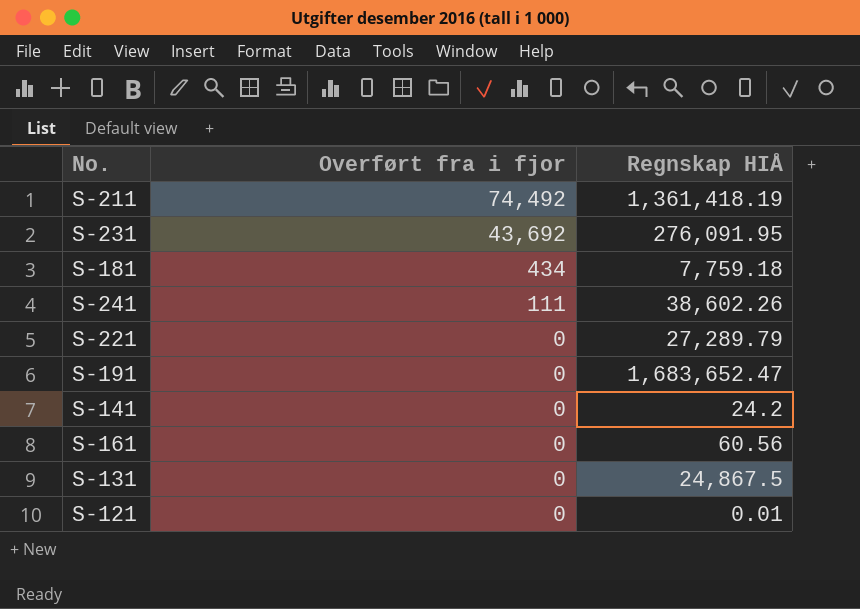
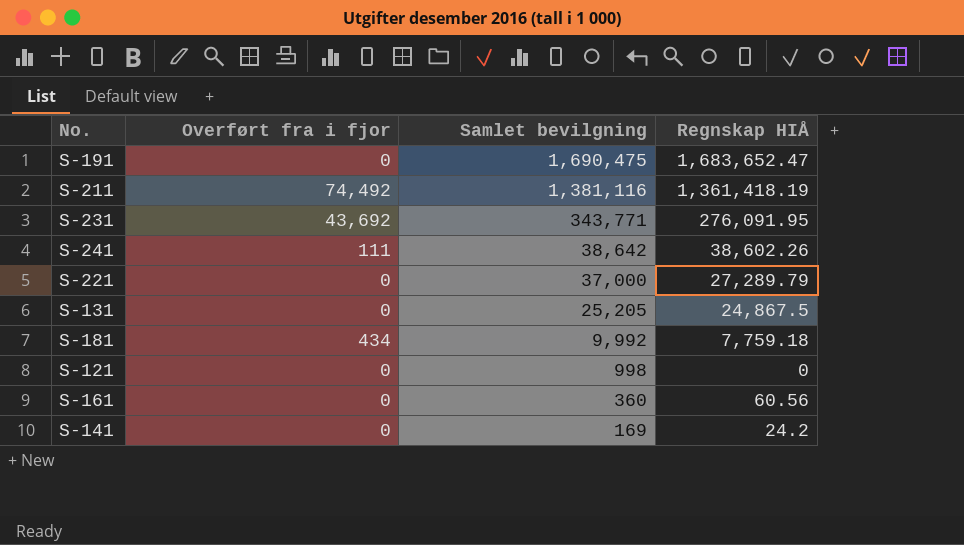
row order: Overført fra i fjor descending -> Samlet bevilgning descending
column Samlet bevilgning | position: none -> 3
S-121 | Regnskap HIÅ: 0.01 -> 0

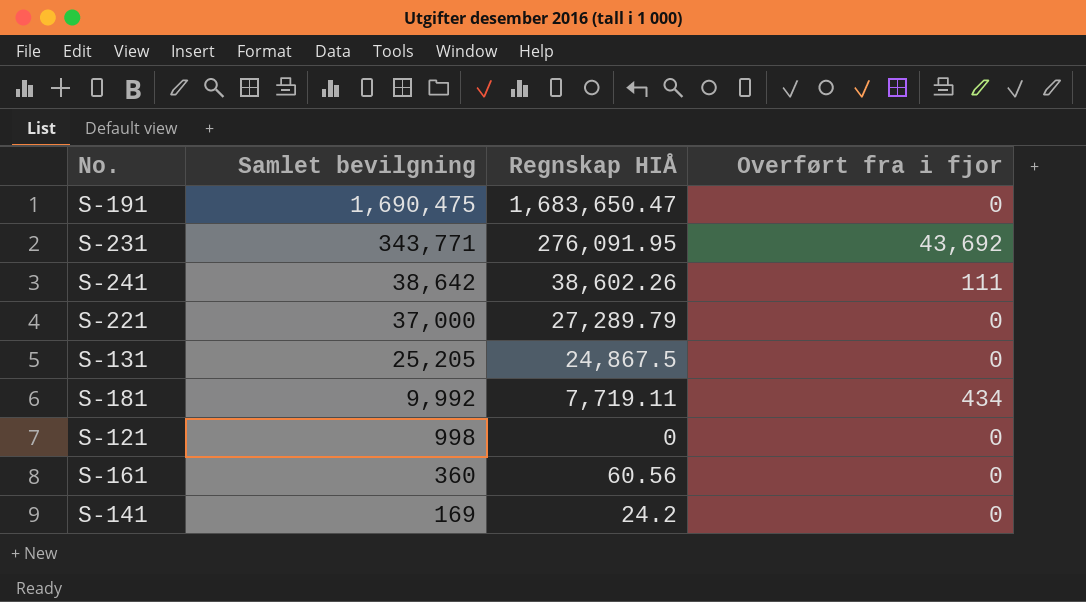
column Overført fra i fjor | position: 2 -> 4
row S-211: 74,492 | 1,381,116 | 1,361,418.19 -> none
S-191 | Regnskap HIÅ: 1,683,652.47 -> 1,683,650.47
S-181 | Regnskap HIÅ: 7,759.18 -> 7,719.11

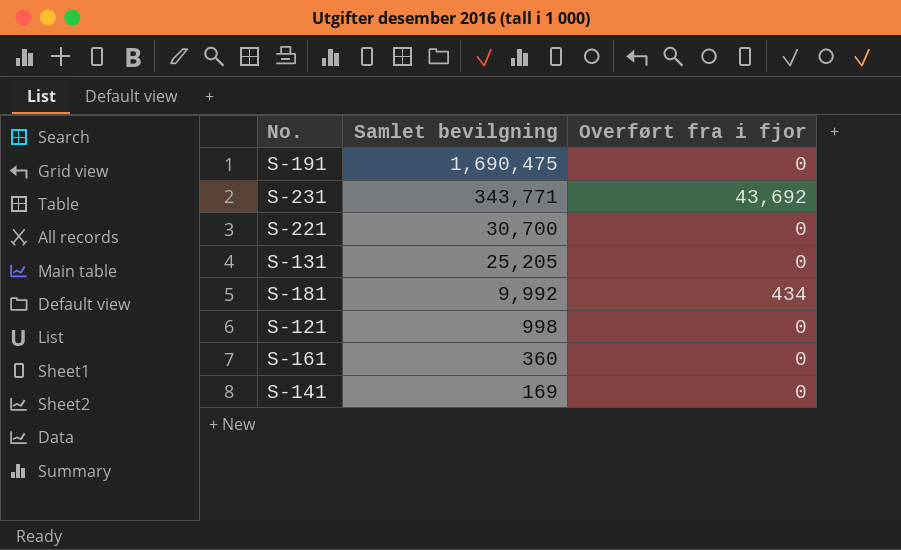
column Regnskap HIÅ | position: 3 -> none
row S-241: 38,642 | 38,602.26 | 111 -> none
S-221 | Samlet bevilgning: 37,000 -> 30,700

